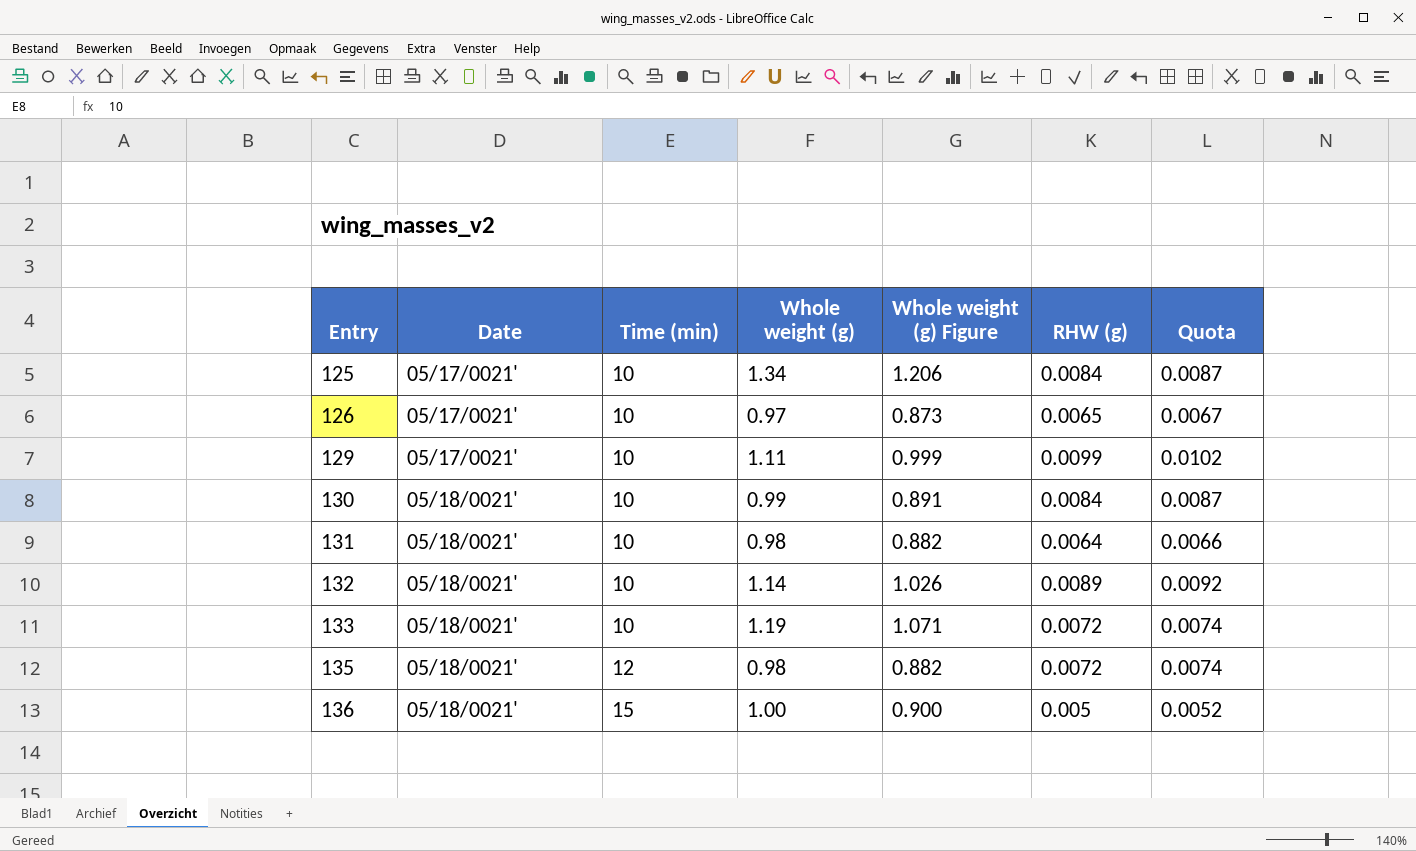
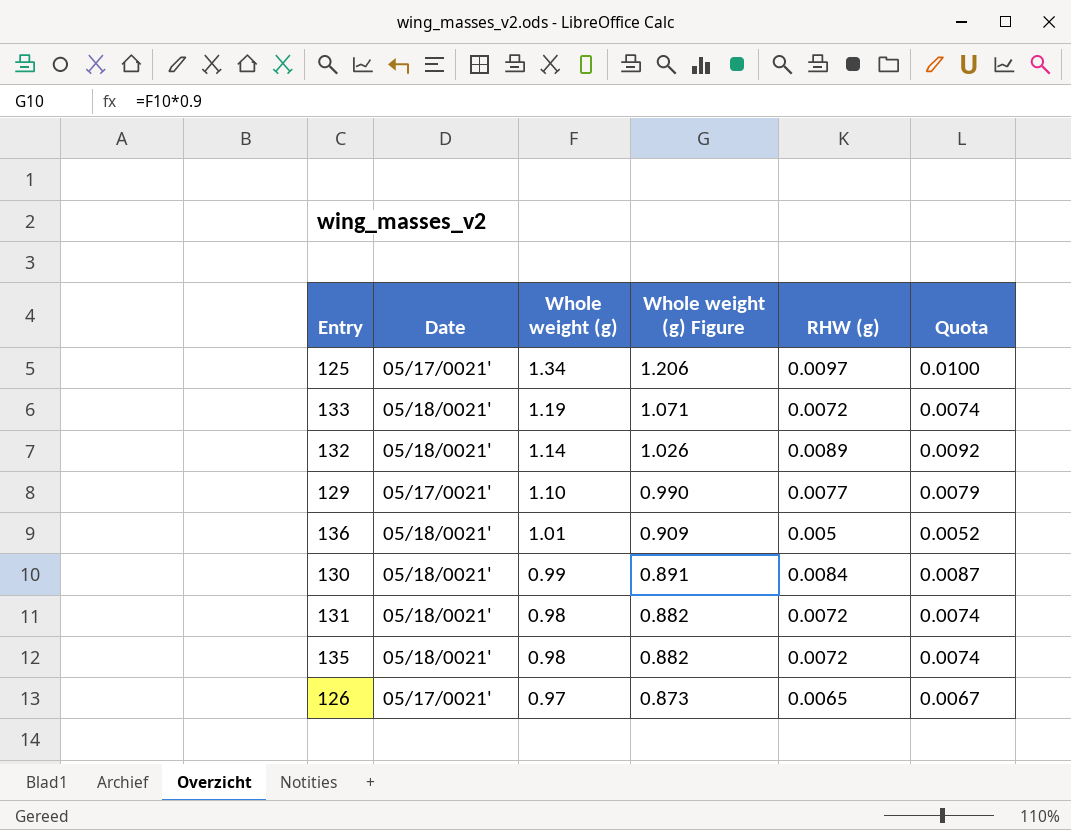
row order: Entry ascending -> Whole weight (g) descending
column Time (min) | position: 3 -> none
125 | RHW (g): 0.0084 -> 0.0097
125 | Quota: 0.0087 -> 0.0100
129 | Whole weight (g): 1.11 -> 1.10
129 | Whole weight (g) Figure: 0.999 -> 0.990
129 | RHW (g): 0.0099 -> 0.0077
129 | Quota: 0.0102 -> 0.0079
136 | Whole weight (g): 1.00 -> 1.01
136 | Whole weight (g) Figure: 0.900 -> 0.909
131 | RHW (g): 0.0064 -> 0.0072
131 | Quota: 0.0066 -> 0.0074

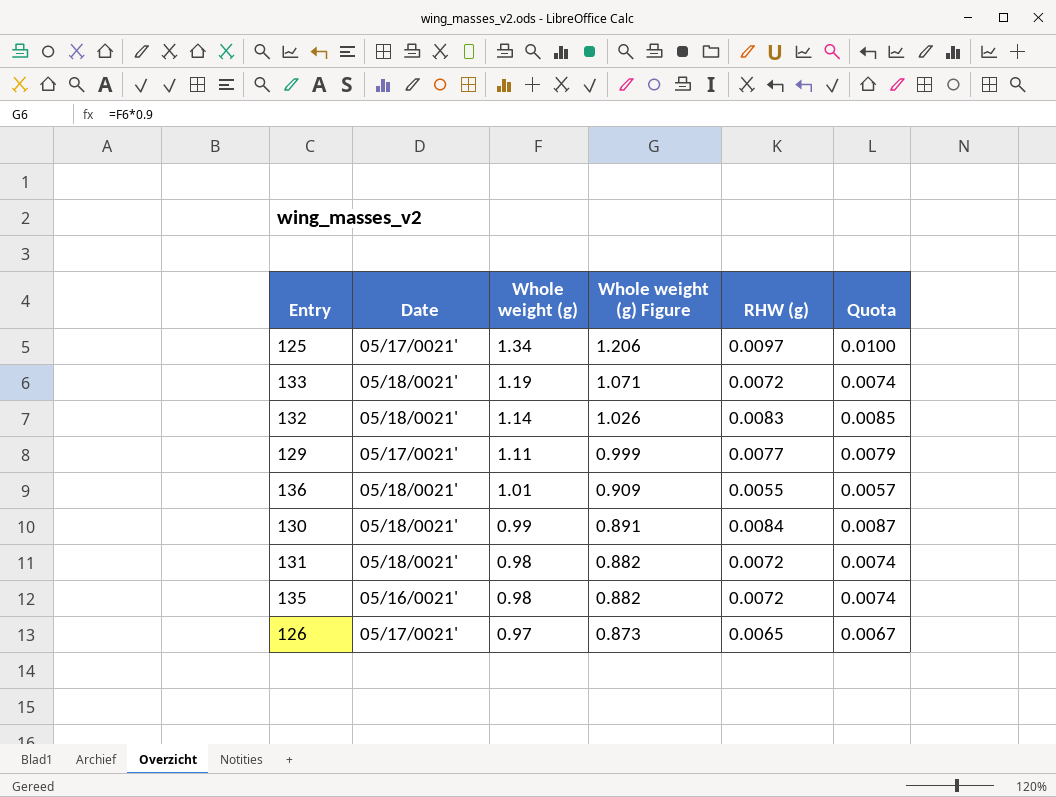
132 | RHW (g): 0.0089 -> 0.0083
132 | Quota: 0.0092 -> 0.0085
129 | Whole weight (g): 1.10 -> 1.11
129 | Whole weight (g) Figure: 0.990 -> 0.999
136 | RHW (g): 0.005 -> 0.0055
136 | Quota: 0.0052 -> 0.0057
135 | Date: 05/18/0021' -> 05/16/0021'

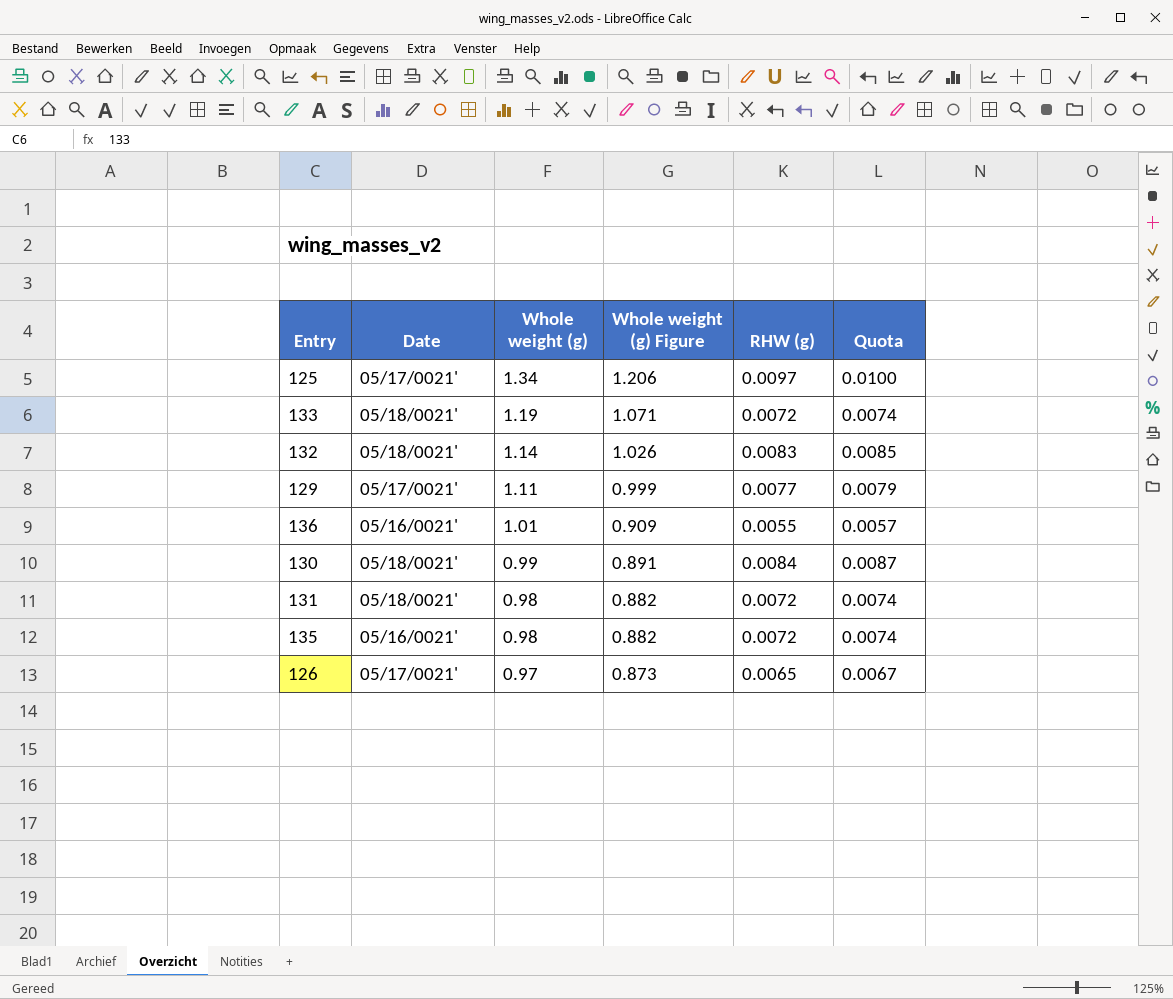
136 | Date: 05/18/0021' -> 05/16/0021'

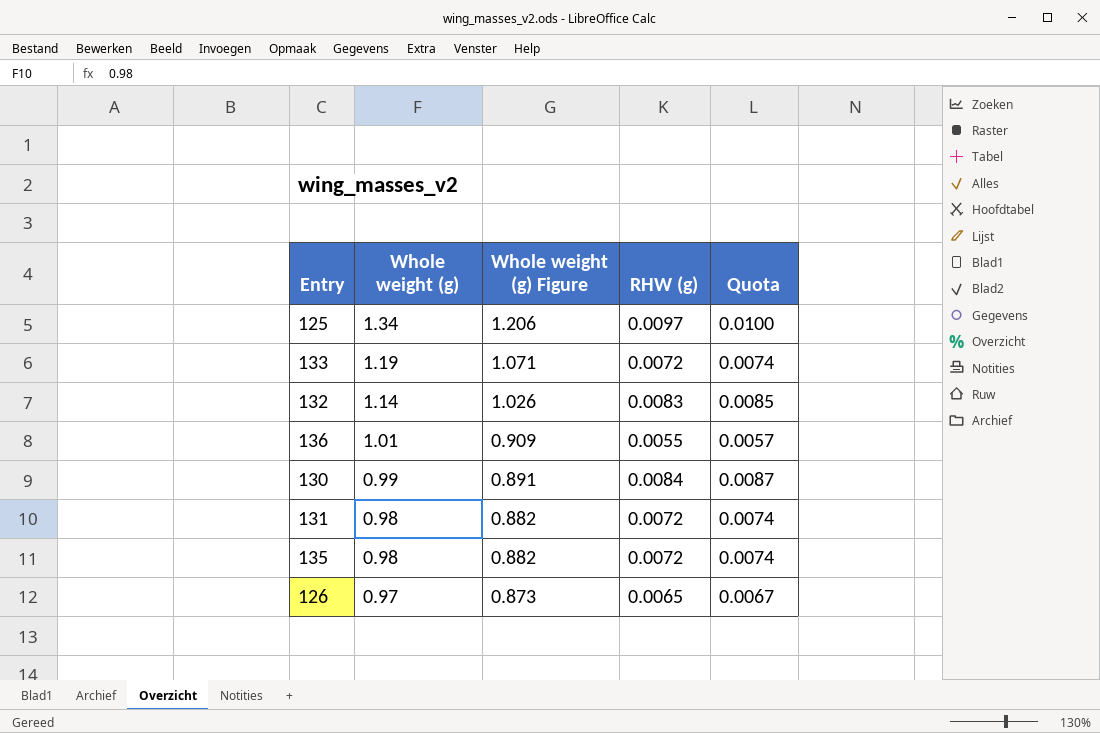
column Date | position: 2 -> none
row 129: 05/17/0021' | 1.11 | 0.999 | 0.0077 | 0.0079 -> none

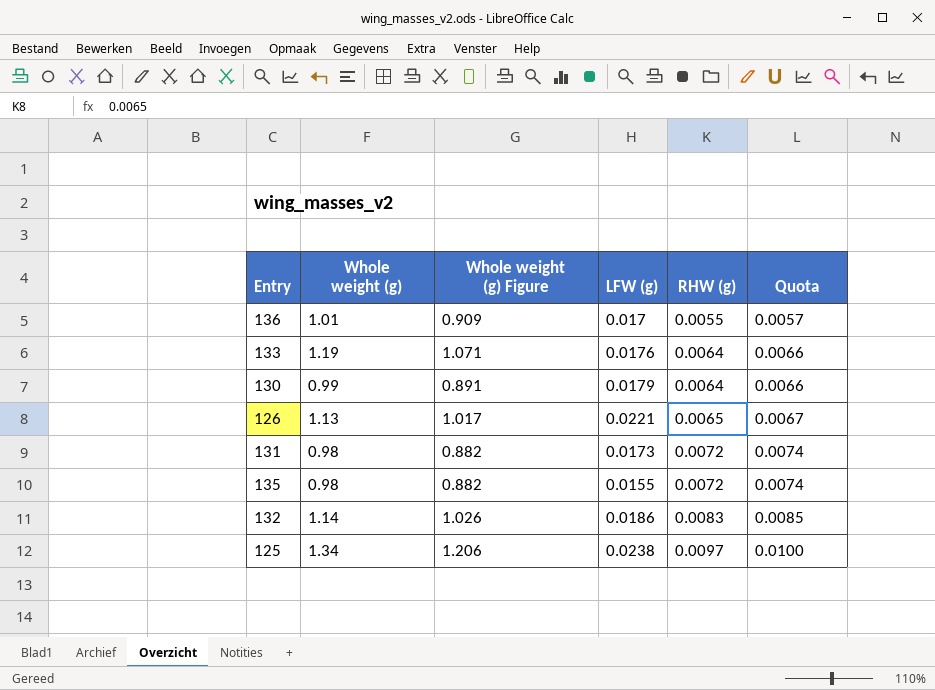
row order: Whole weight (g) descending -> RHW (g) ascending
column LFW (g) | position: none -> 4
133 | RHW (g): 0.0072 -> 0.0064
133 | Quota: 0.0074 -> 0.0066
130 | RHW (g): 0.0084 -> 0.0064
130 | Quota: 0.0087 -> 0.0066
126 | Whole weight (g): 0.97 -> 1.13
126 | Whole weight (g) Figure: 0.873 -> 1.017

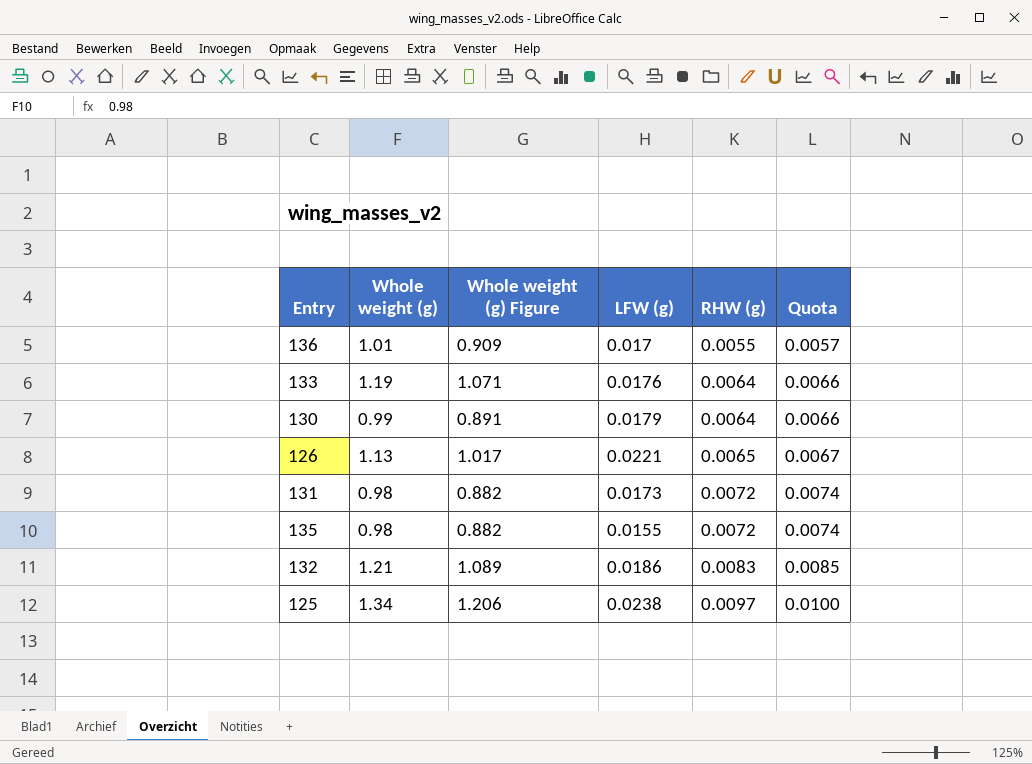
132 | Whole weight (g): 1.14 -> 1.21
132 | Whole weight (g) Figure: 1.026 -> 1.089

